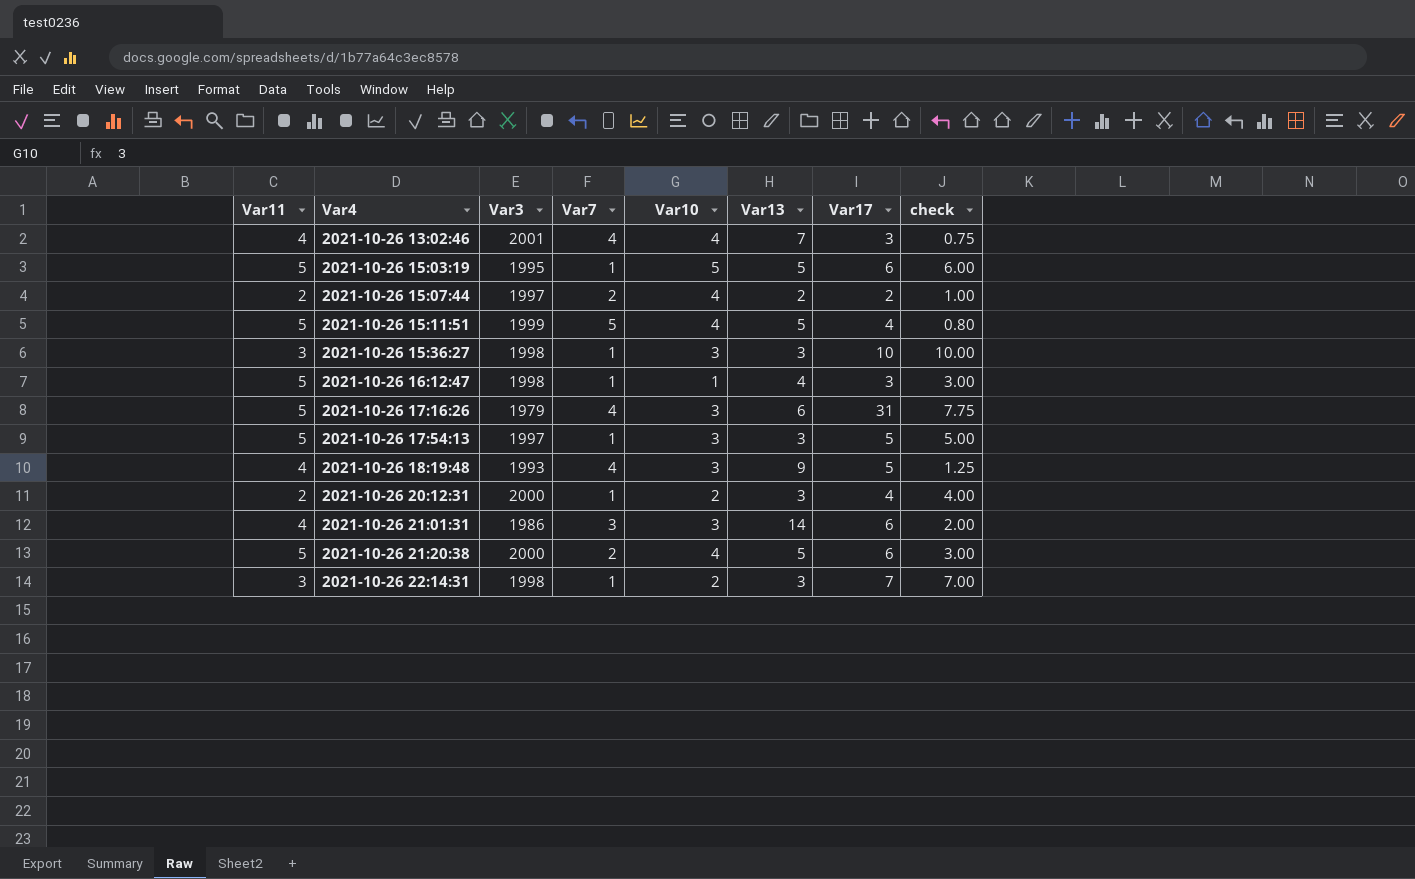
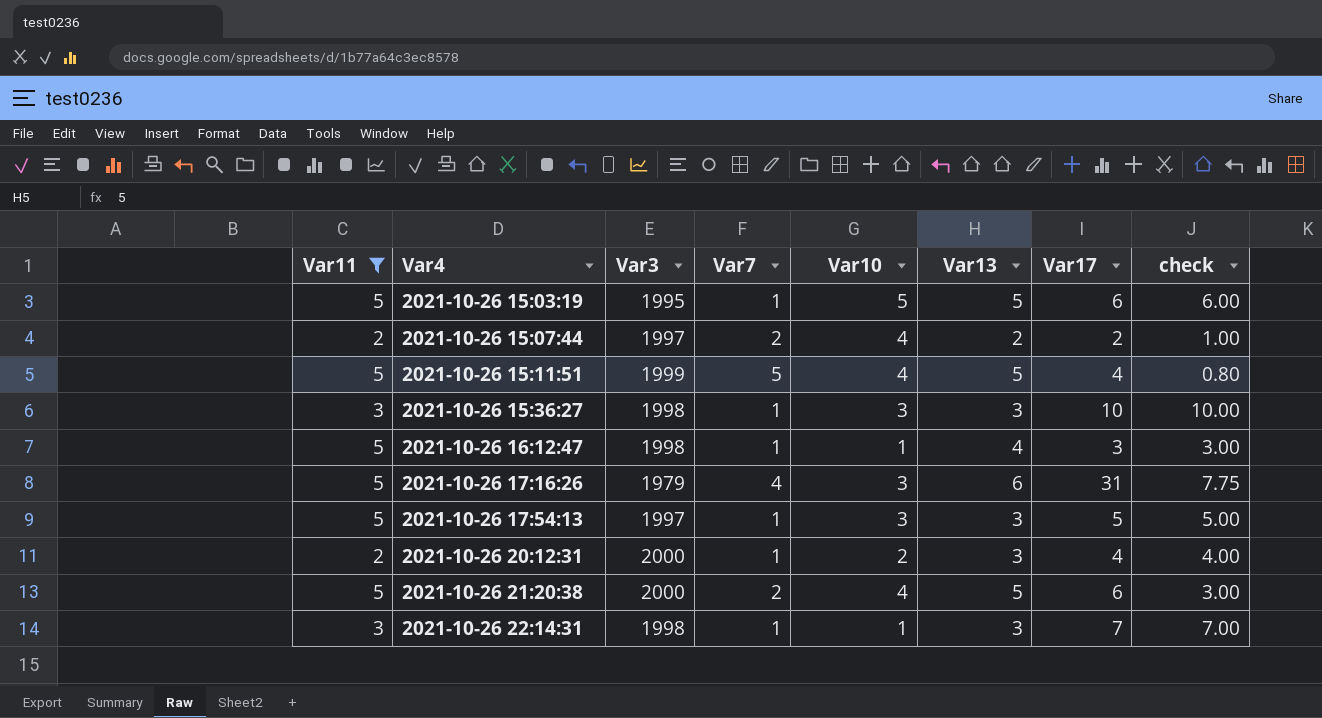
filter: none -> Var11 != 4
2021-10-26 22:14:31 | Var10: 2 -> 1

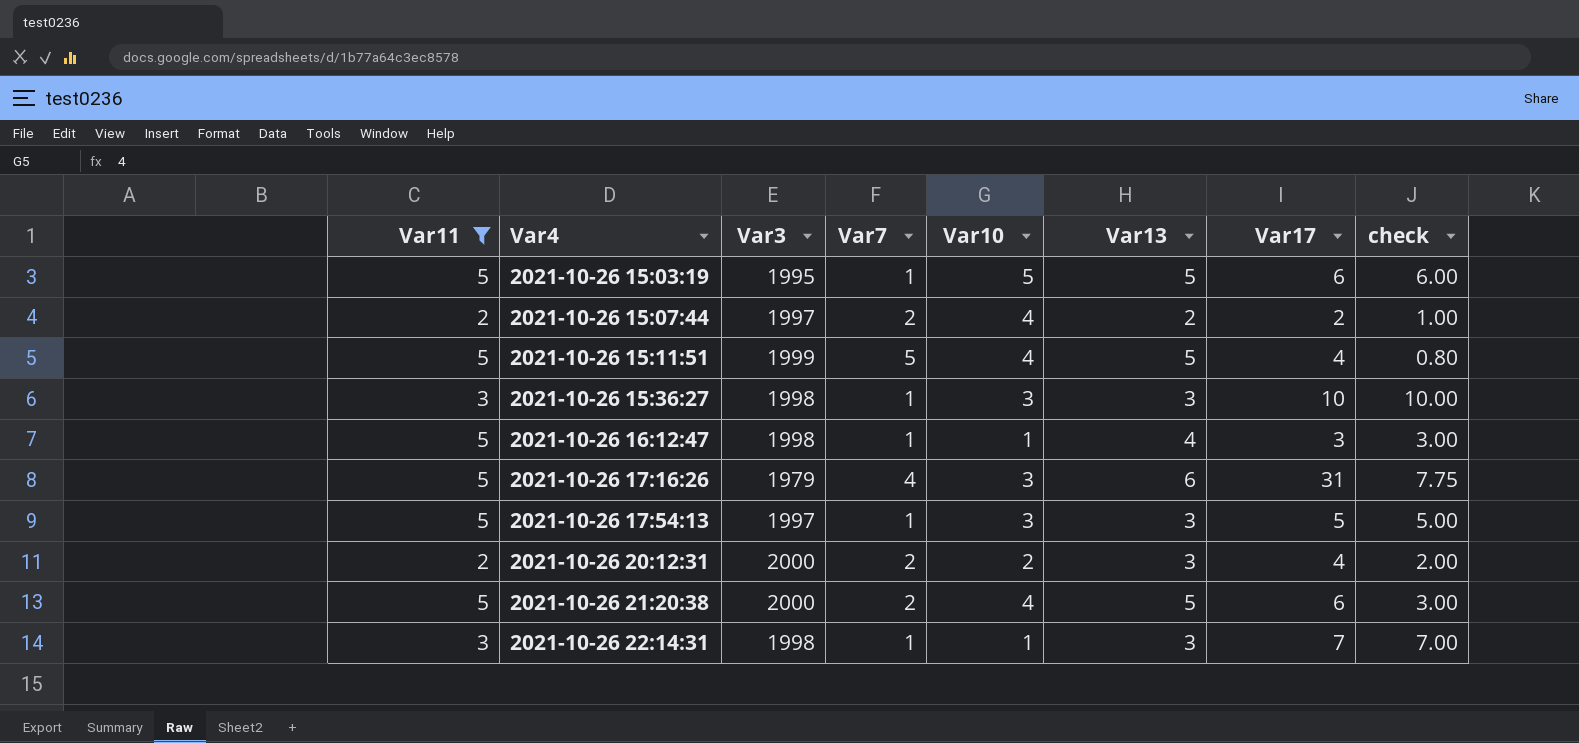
2021-10-26 20:12:31 | Var7: 1 -> 2
2021-10-26 20:12:31 | check: 4.00 -> 2.00

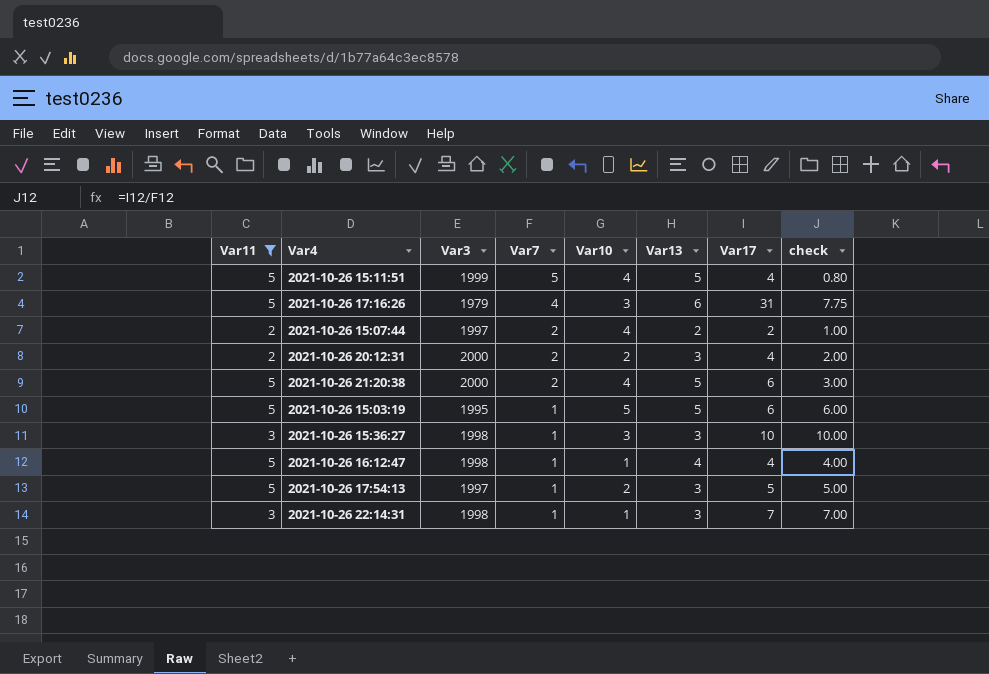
row order: Var4 ascending -> Var7 descending
2021-10-26 16:12:47 | Var17: 3 -> 4
2021-10-26 16:12:47 | check: 3.00 -> 4.00
2021-10-26 17:54:13 | Var10: 3 -> 2

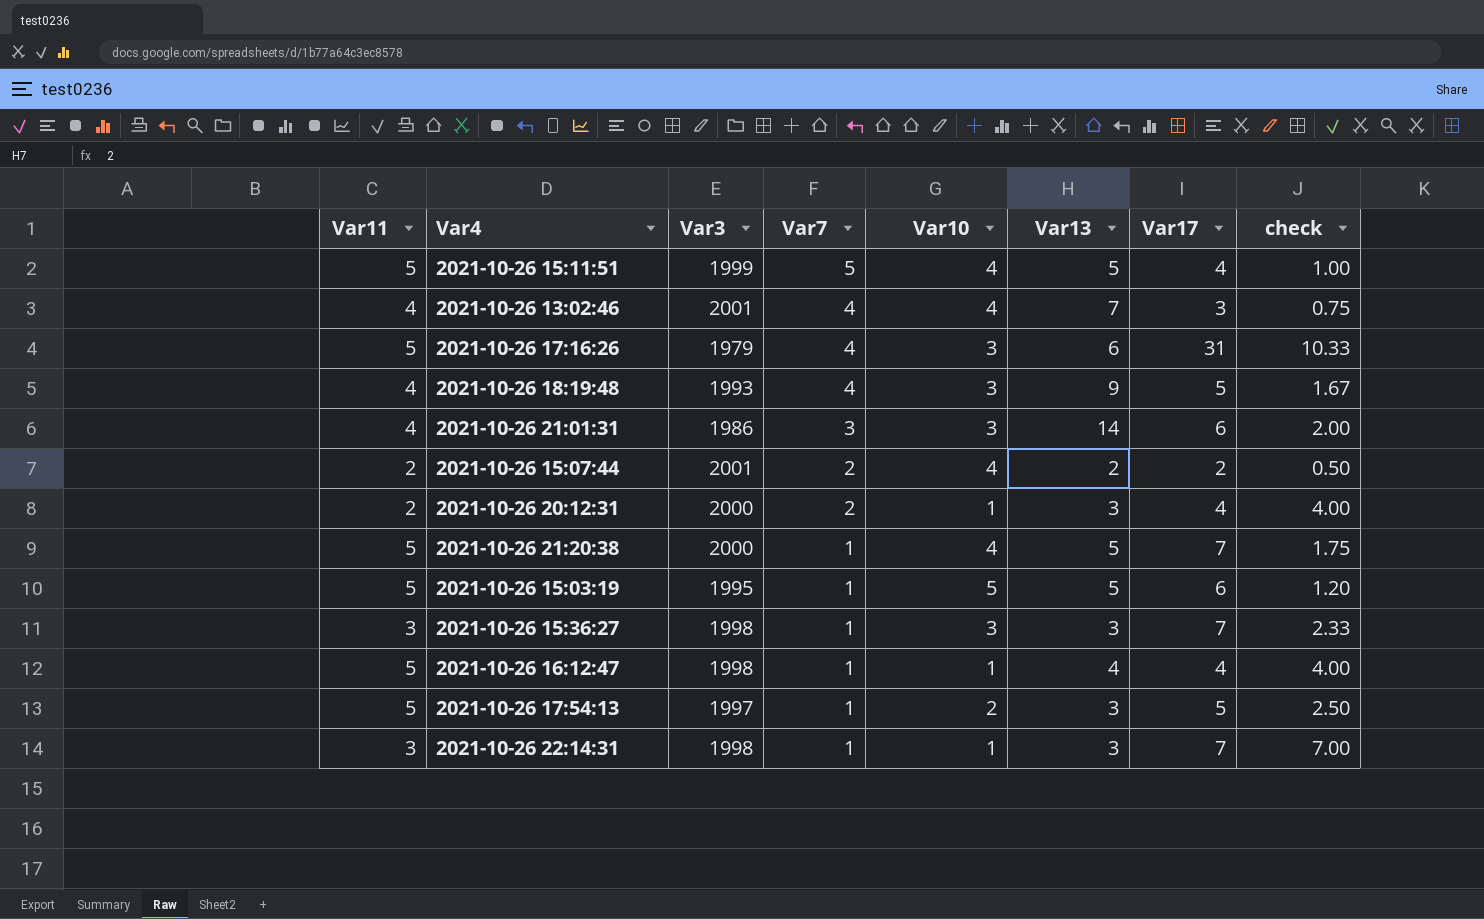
filter: Var11 != 4 -> none
column check | formula: [Var17] / [Var7] -> [Var17] / [Var10]
2021-10-26 15:07:44 | Var3: 1997 -> 2001
2021-10-26 20:12:31 | Var10: 2 -> 1
2021-10-26 21:20:38 | Var7: 2 -> 1
2021-10-26 21:20:38 | Var17: 6 -> 7
2021-10-26 15:36:27 | Var17: 10 -> 7

